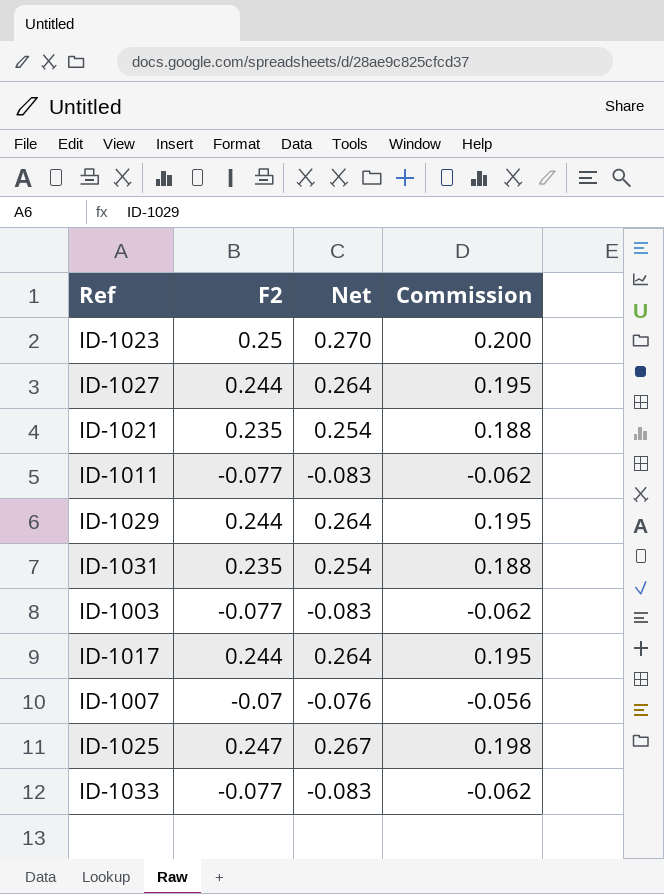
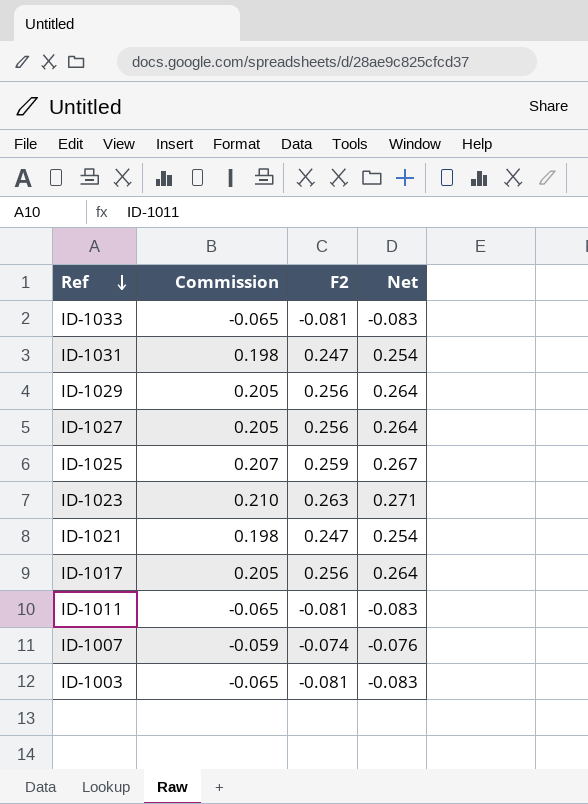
row order: none -> Ref descending
column Commission | position: 4 -> 2
column Net | formula: [F2] * 1.08 -> [F2] * 1.03
ID-1033 | Commission: -0.062 -> -0.065
ID-1033 | F2: -0.077 -> -0.081
ID-1031 | Commission: 0.188 -> 0.198
ID-1031 | F2: 0.235 -> 0.247
ID-1029 | Commission: 0.195 -> 0.205
ID-1029 | F2: 0.244 -> 0.256
ID-1027 | Commission: 0.195 -> 0.205
ID-1027 | F2: 0.244 -> 0.256
ID-1025 | Commission: 0.198 -> 0.207
ID-1025 | F2: 0.247 -> 0.259
ID-1023 | Commission: 0.200 -> 0.210
ID-1023 | F2: 0.25 -> 0.263
ID-1021 | Commission: 0.188 -> 0.198
ID-1021 | F2: 0.235 -> 0.247
ID-1017 | Commission: 0.195 -> 0.205
ID-1017 | F2: 0.244 -> 0.256
ID-1011 | Commission: -0.062 -> -0.065
ID-1011 | F2: -0.077 -> -0.081
ID-1007 | Commission: -0.056 -> -0.059
ID-1007 | F2: -0.07 -> -0.074
ID-1003 | Commission: -0.062 -> -0.065
ID-1003 | F2: -0.077 -> -0.081

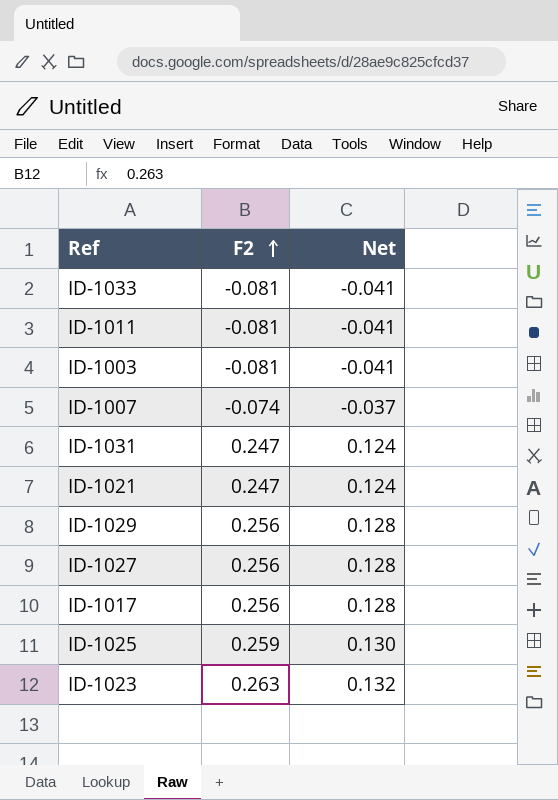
row order: Ref descending -> F2 ascending
column Commission | formula: [F2] * 0.8 -> none
column Net | formula: [F2] * 1.03 -> [F2] * 0.5

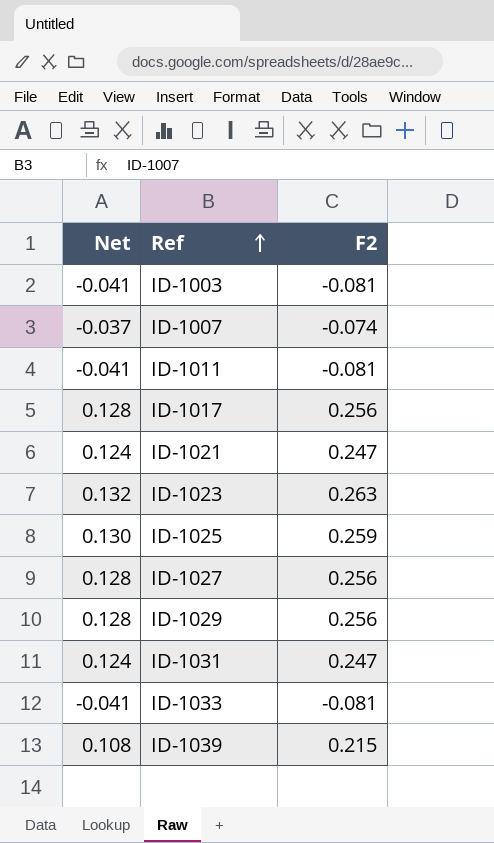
row order: F2 ascending -> Ref ascending
column Net | position: 3 -> 1
row ID-1039: none -> 0.108 | 0.215

